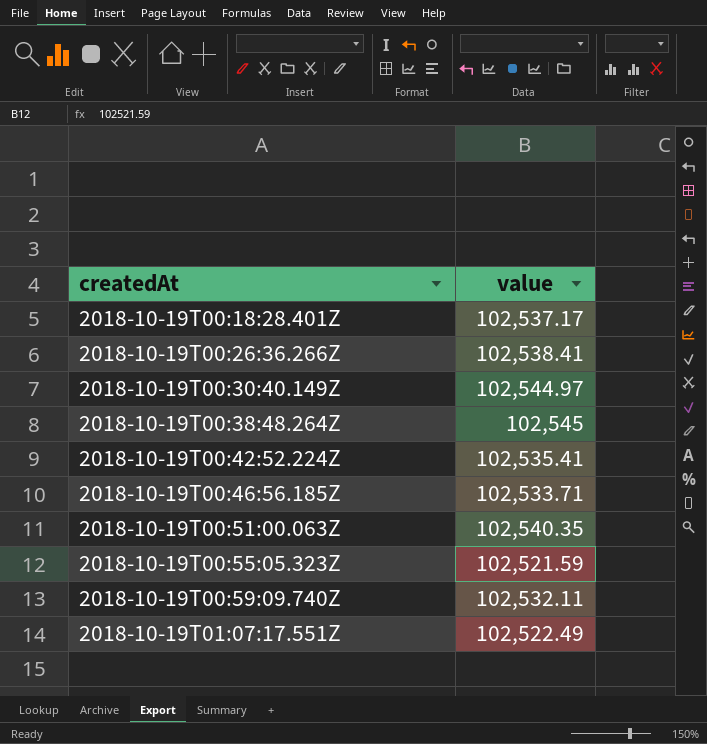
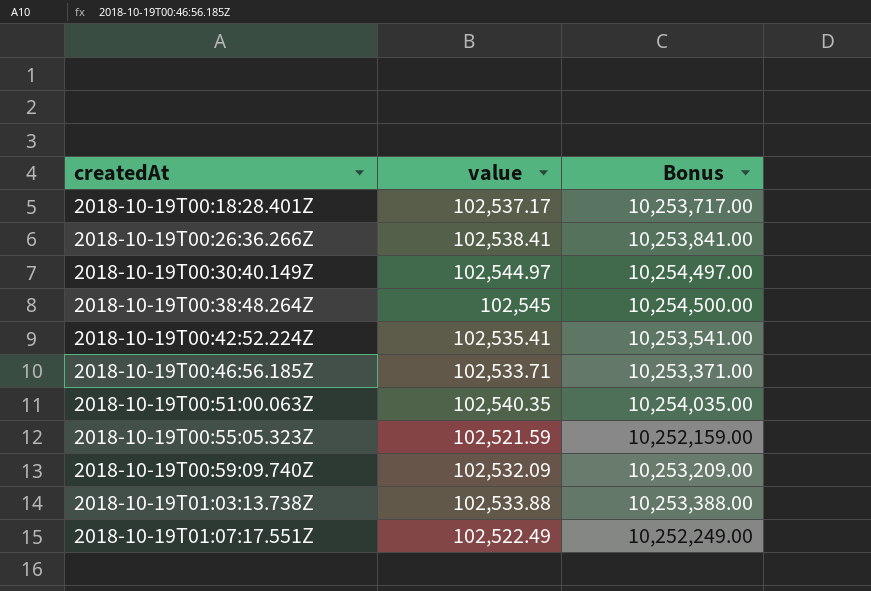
column Bonus | formula: none -> [value] * 100
2018-10-19T00:59:09.740Z | value: 102,532.11 -> 102,532.09
row 2018-10-19T01:03:13.738Z: none -> 102,533.88 | 10,253,388.00

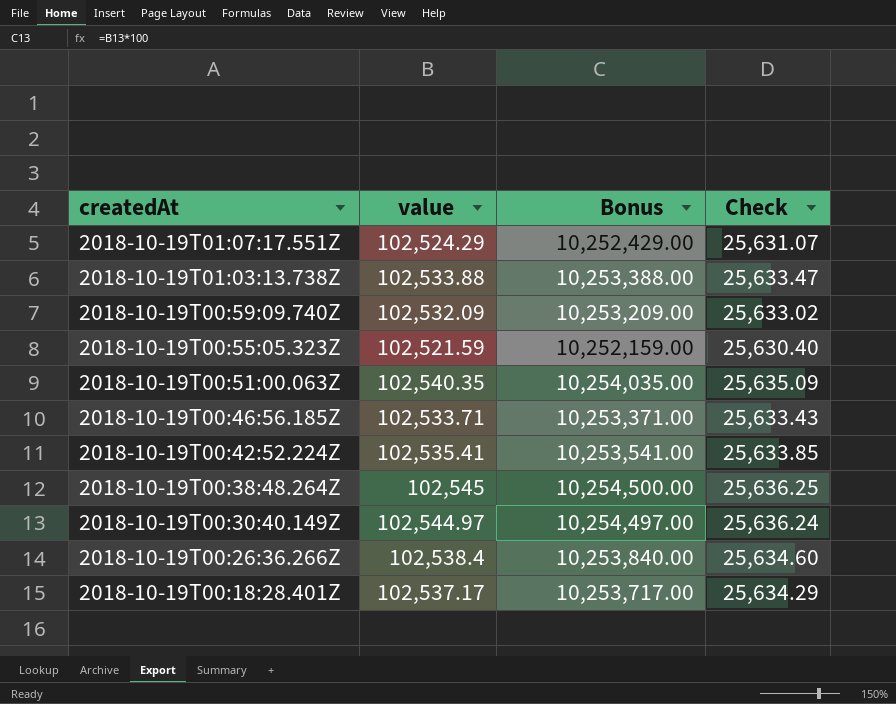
row order: createdAt ascending -> createdAt descending
column Check | formula: none -> [value] * 0.25
2018-10-19T01:07:17.551Z | value: 102,522.49 -> 102,524.29
2018-10-19T01:07:17.551Z | Bonus: 10,252,249.00 -> 10,252,429.00
2018-10-19T00:26:36.266Z | value: 102,538.41 -> 102,538.4
2018-10-19T00:26:36.266Z | Bonus: 10,253,841.00 -> 10,253,840.00

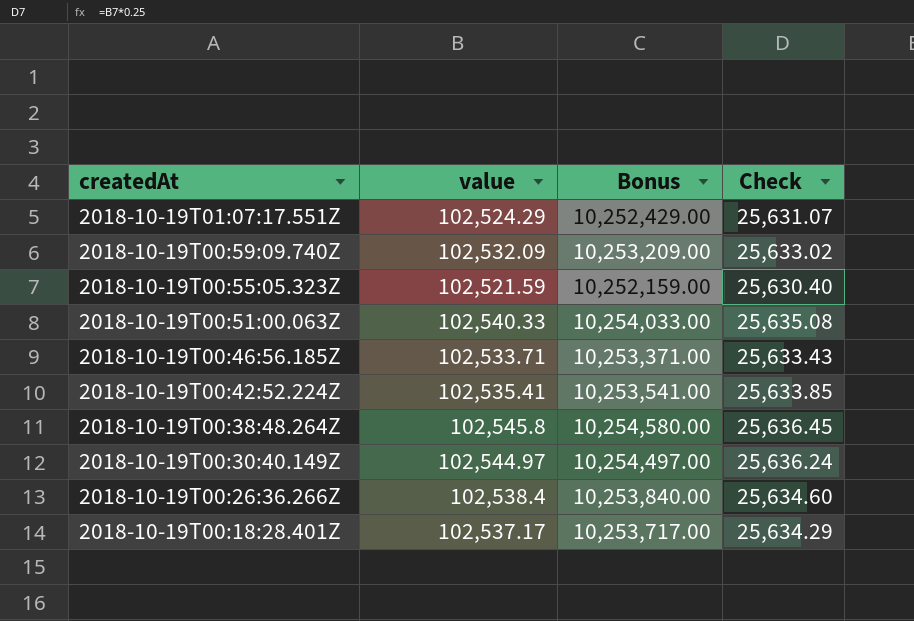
row 2018-10-19T01:03:13.738Z: 102,533.88 | 10,253,388.00 | 25,633.47 -> none
2018-10-19T00:51:00.063Z | value: 102,540.35 -> 102,540.33
2018-10-19T00:51:00.063Z | Bonus: 10,254,035.00 -> 10,254,033.00
2018-10-19T00:51:00.063Z | Check: 25,635.09 -> 25,635.08
2018-10-19T00:38:48.264Z | value: 102,545 -> 102,545.8
2018-10-19T00:38:48.264Z | Bonus: 10,254,500.00 -> 10,254,580.00
2018-10-19T00:38:48.264Z | Check: 25,636.25 -> 25,636.45

